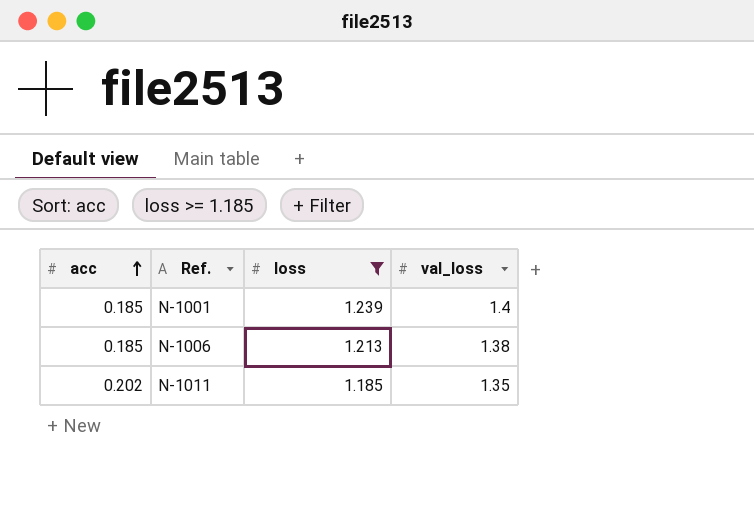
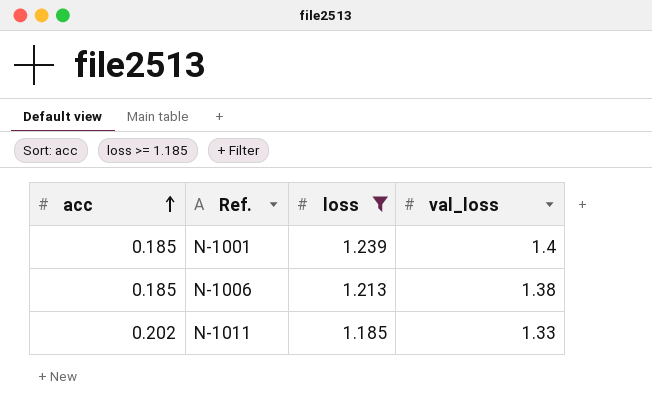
N-1011 | val_loss: 1.35 -> 1.33

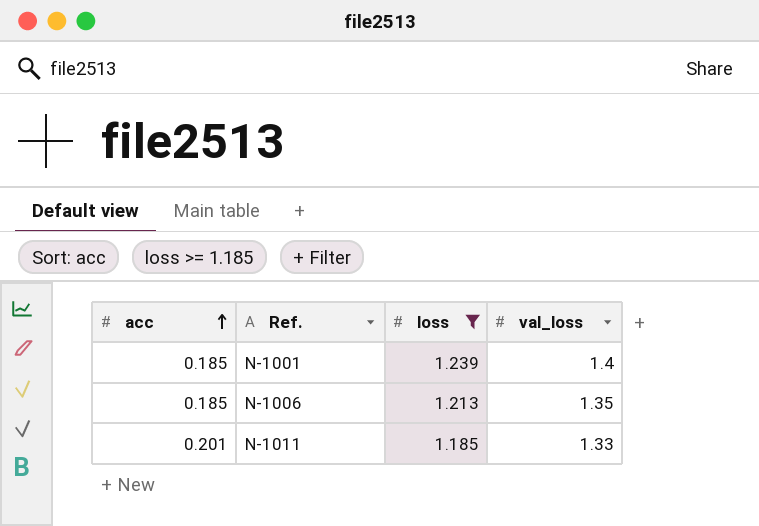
N-1006 | val_loss: 1.38 -> 1.35
N-1011 | acc: 0.202 -> 0.201

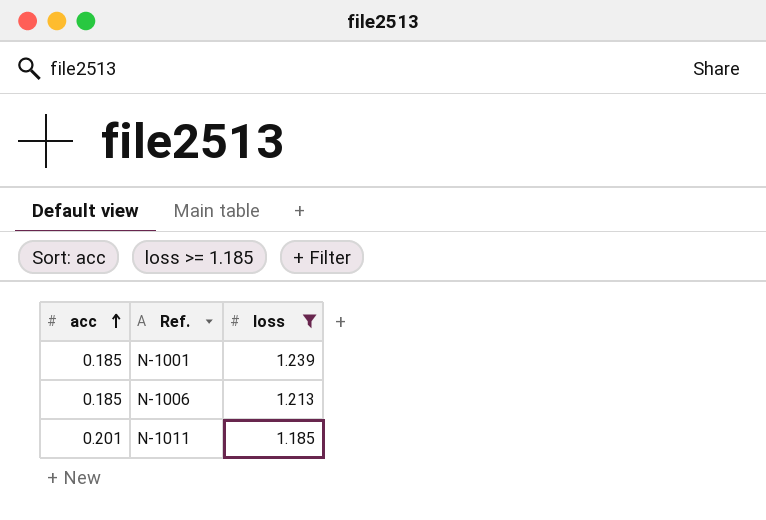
column val_loss | position: 4 -> none

